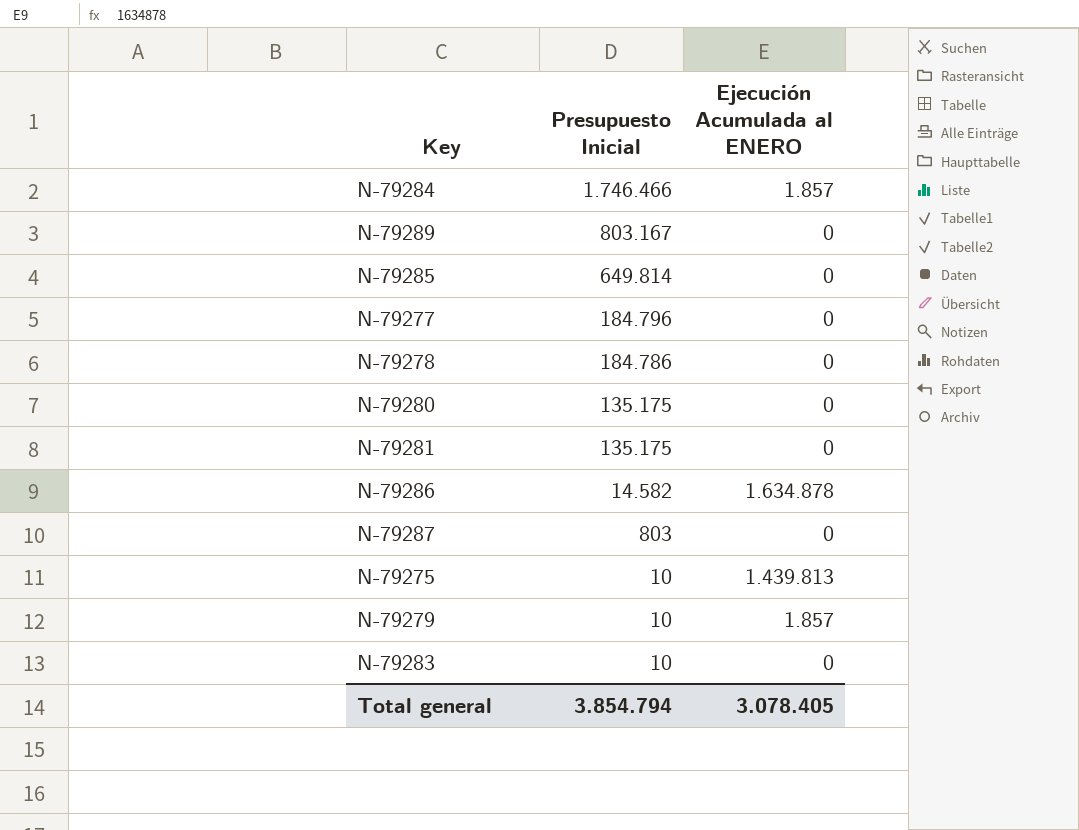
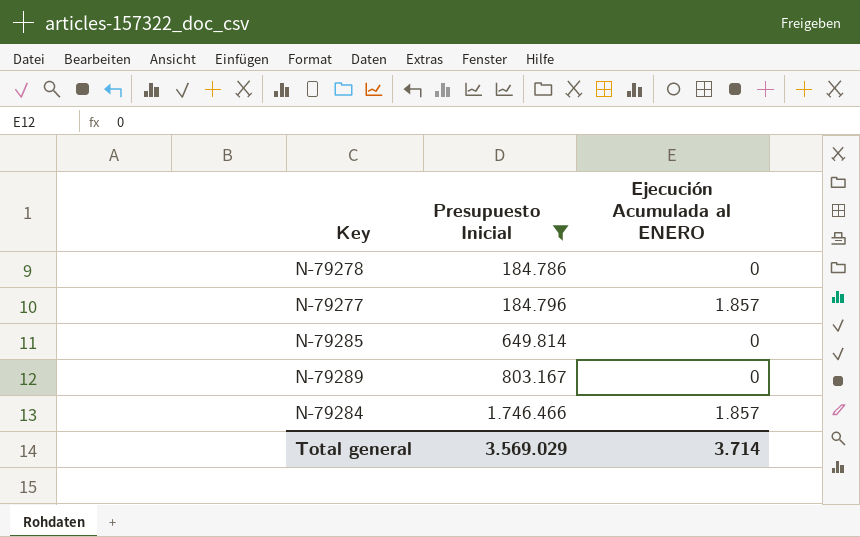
filter: none -> Presupuesto Inicial >= 184.786
row order: Presupuesto Inicial descending -> Presupuesto Inicial ascending
N-79277 | Ejecución Acumulada al ENERO: 0 -> 1.857
Total general | Presupuesto Inicial: 3.854.794 -> 3.569.029
Total general | Ejecución Acumulada al ENERO: 3.078.405 -> 3.714

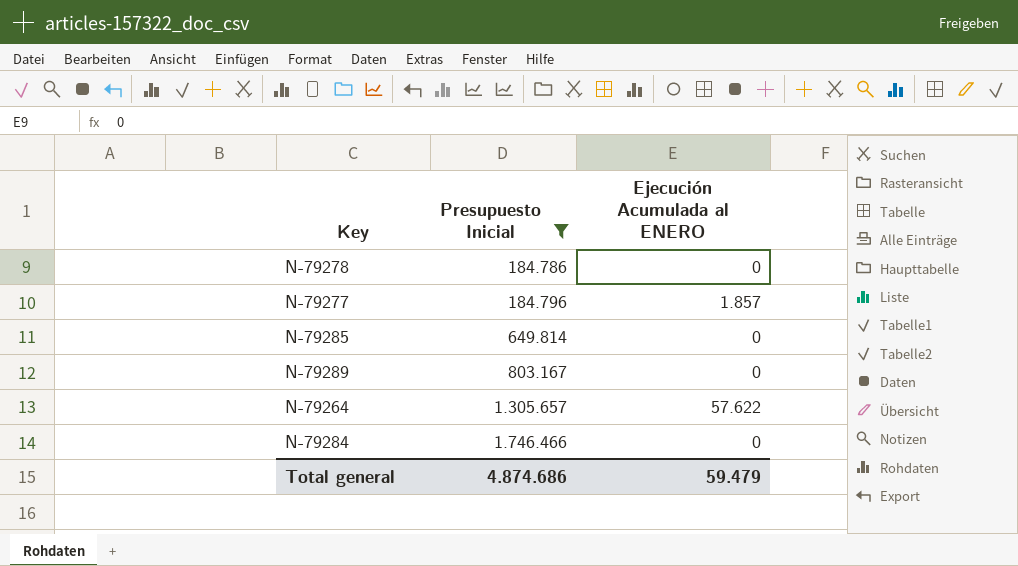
row N-79264: none -> 1.305.657 | 57.622
N-79284 | Ejecución Acumulada al ENERO: 1.857 -> 0
Total general | Presupuesto Inicial: 3.569.029 -> 4.874.686
Total general | Ejecución Acumulada al ENERO: 3.714 -> 59.479

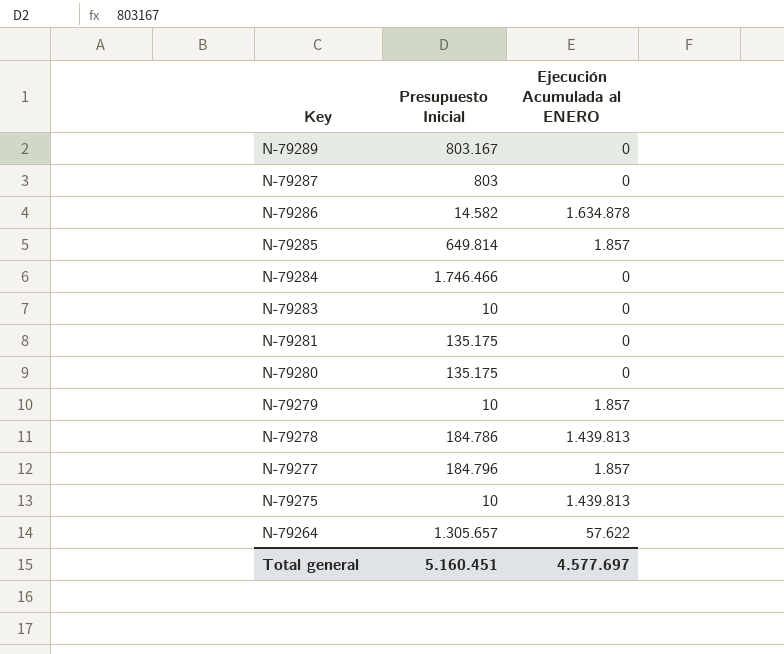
filter: Presupuesto Inicial >= 184.786 -> none
row order: Presupuesto Inicial ascending -> Key descending
N-79285 | Ejecución Acumulada al ENERO: 0 -> 1.857
N-79278 | Ejecución Acumulada al ENERO: 0 -> 1.439.813
Total general | Presupuesto Inicial: 4.874.686 -> 5.160.451
Total general | Ejecución Acumulada al ENERO: 59.479 -> 4.577.697

